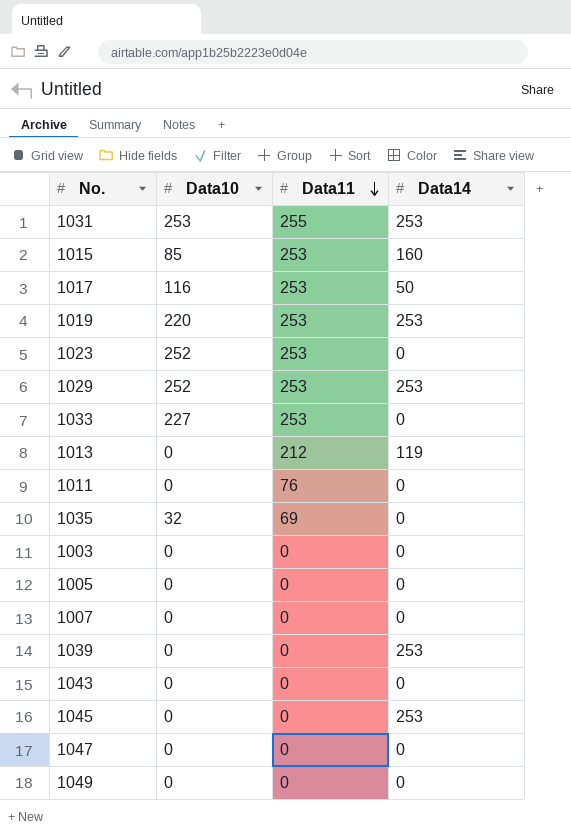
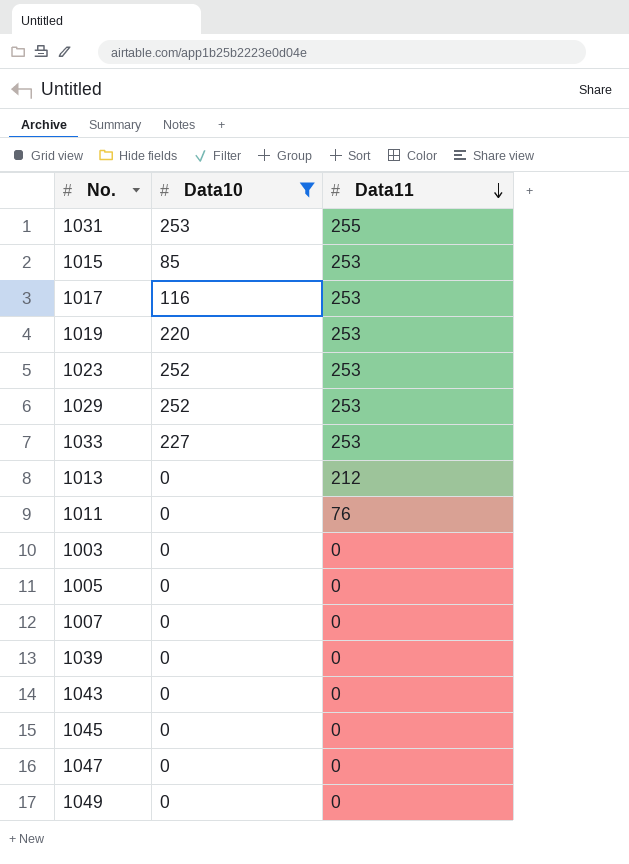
filter: none -> Data10 != 32
column Data14 | position: 4 -> none

